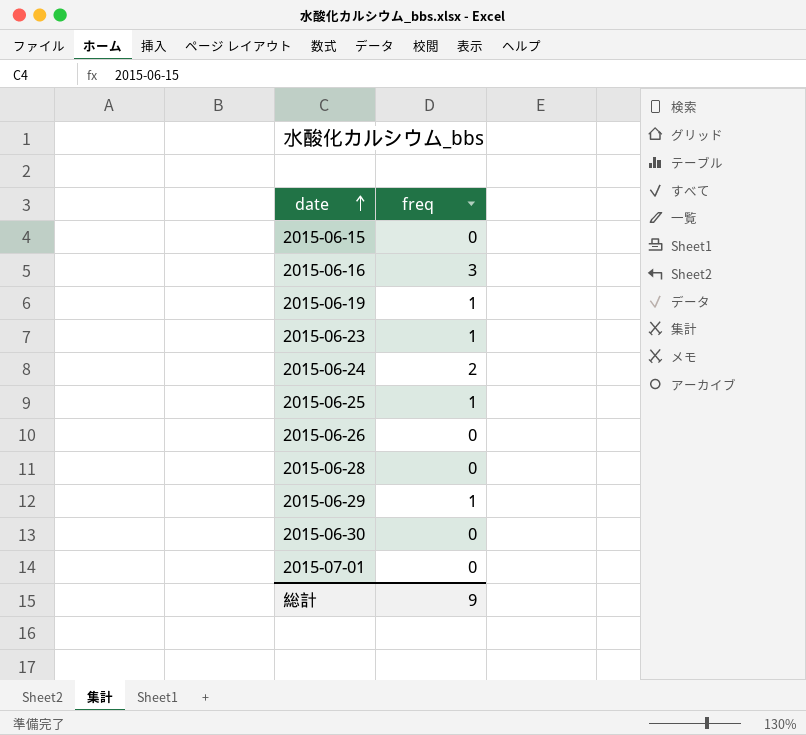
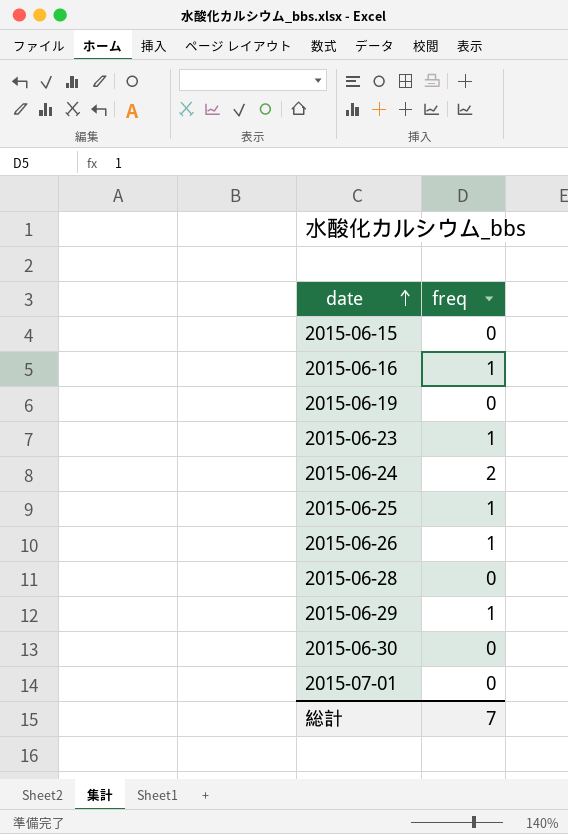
2015-06-16 | freq: 3 -> 1
2015-06-19 | freq: 1 -> 0
2015-06-26 | freq: 0 -> 1
総計 | freq: 9 -> 7

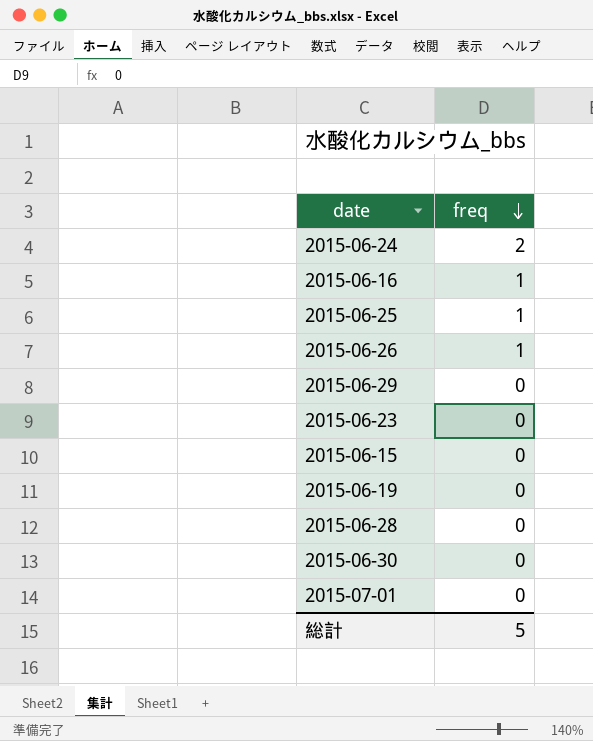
row order: date ascending -> freq descending
2015-06-29 | freq: 1 -> 0
2015-06-23 | freq: 1 -> 0
総計 | freq: 7 -> 5

